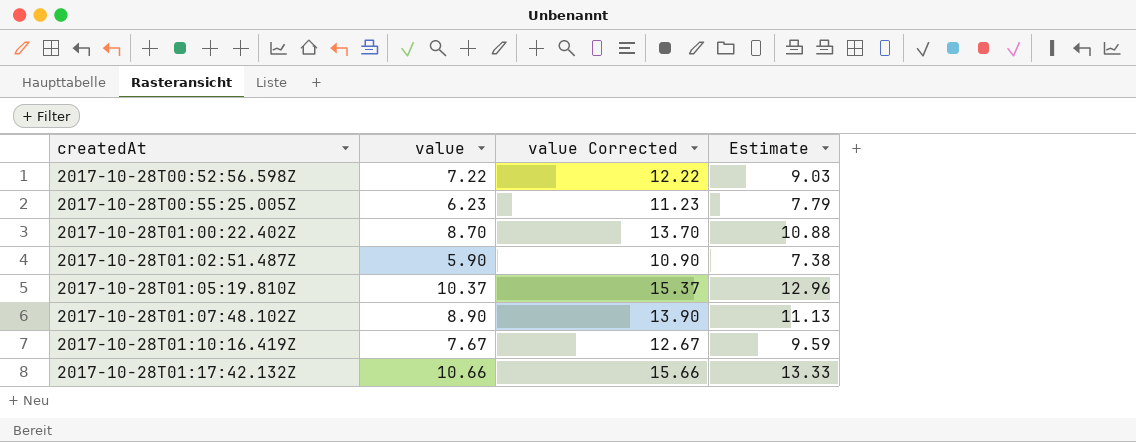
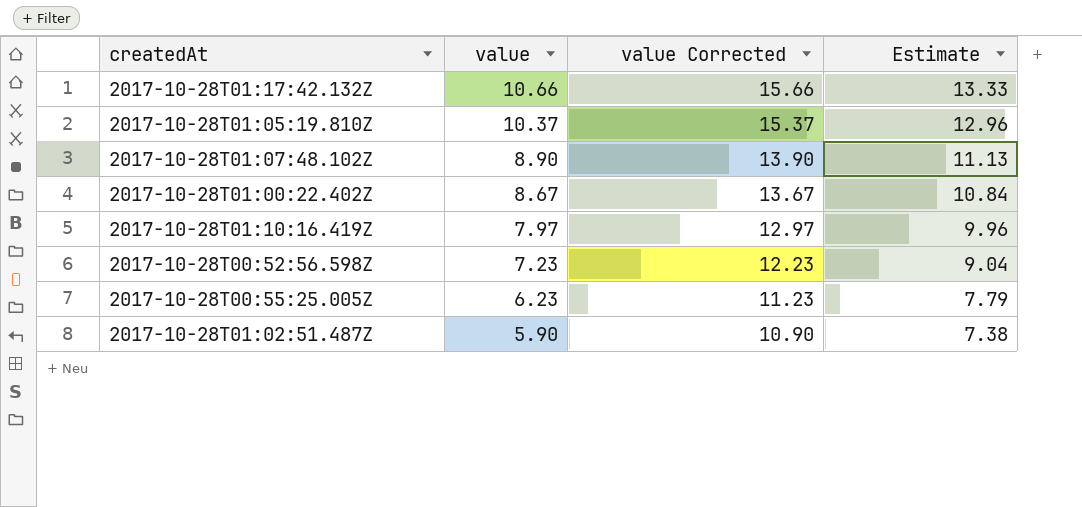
row order: createdAt ascending -> value descending
2017-10-28T01:00:22.402Z | value: 8.70 -> 8.67
2017-10-28T01:00:22.402Z | value Corrected: 13.70 -> 13.67
2017-10-28T01:00:22.402Z | Estimate: 10.88 -> 10.84
2017-10-28T01:10:16.419Z | value: 7.67 -> 7.97
2017-10-28T01:10:16.419Z | value Corrected: 12.67 -> 12.97
2017-10-28T01:10:16.419Z | Estimate: 9.59 -> 9.96
2017-10-28T00:52:56.598Z | value: 7.22 -> 7.23
2017-10-28T00:52:56.598Z | value Corrected: 12.22 -> 12.23
2017-10-28T00:52:56.598Z | Estimate: 9.03 -> 9.04

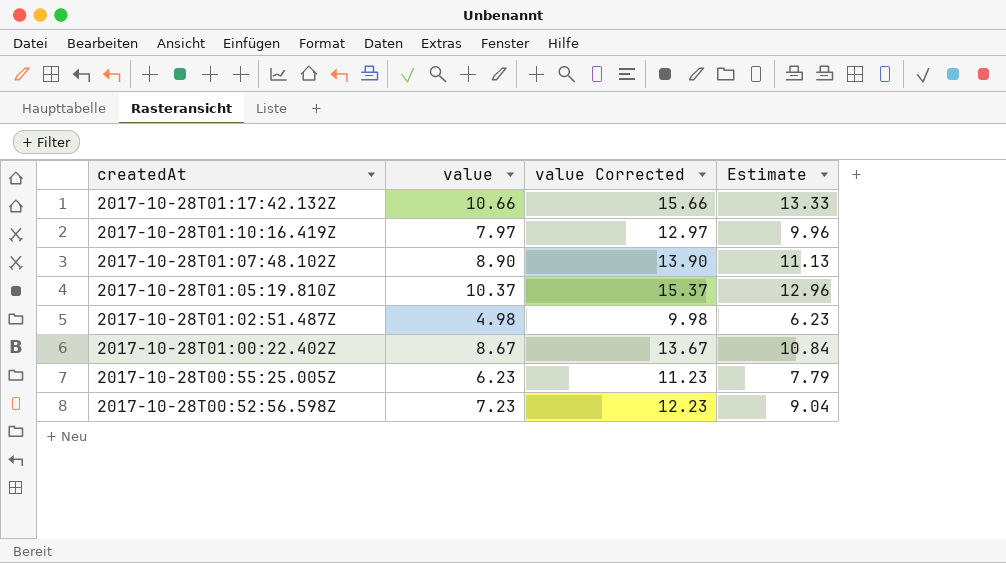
row order: value descending -> createdAt descending
2017-10-28T01:02:51.487Z | value: 5.90 -> 4.98
2017-10-28T01:02:51.487Z | value Corrected: 10.90 -> 9.98
2017-10-28T01:02:51.487Z | Estimate: 7.38 -> 6.23

